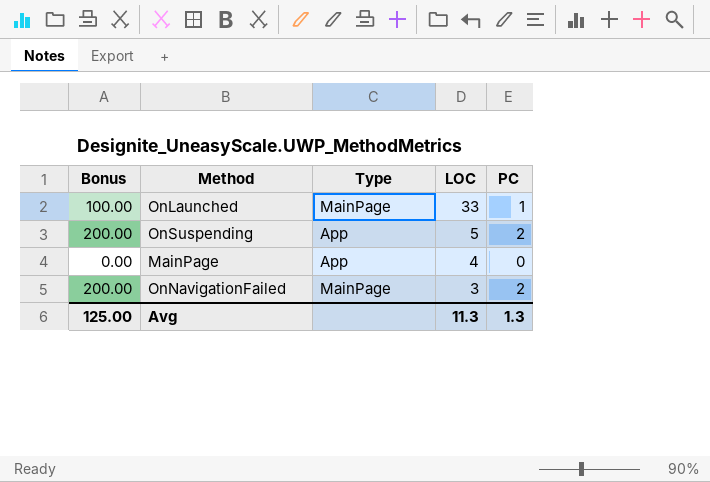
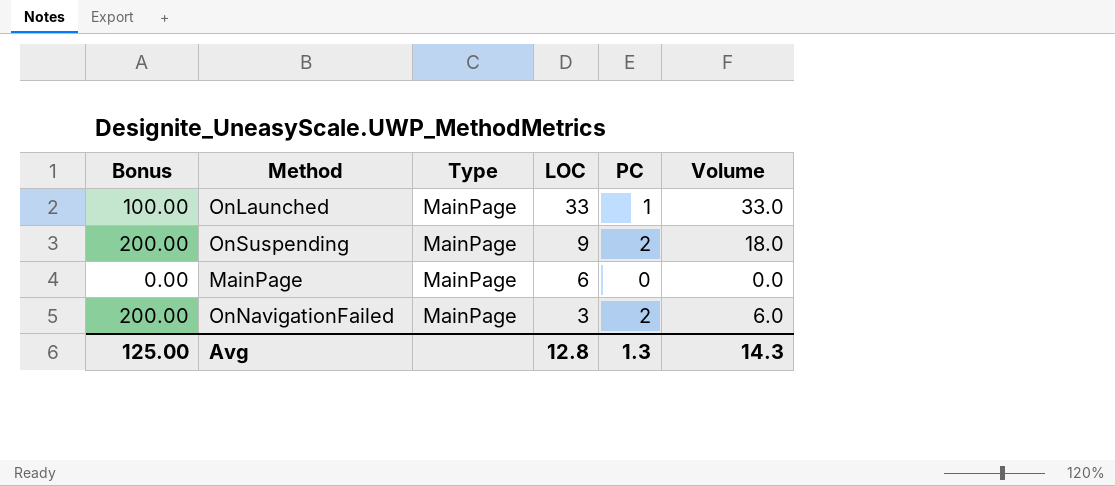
column Volume | formula: none -> [LOC] * [PC]
OnSuspending | Type: App -> MainPage
OnSuspending | LOC: 5 -> 9
MainPage | Type: App -> MainPage
MainPage | LOC: 4 -> 6
Avg | LOC: 11.3 -> 12.8

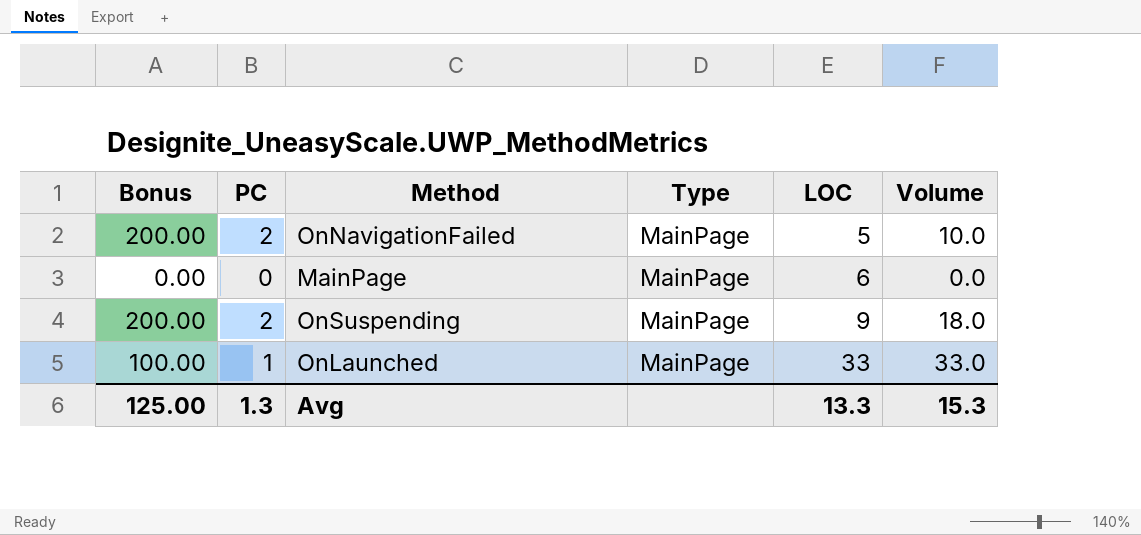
row order: LOC descending -> LOC ascending
column PC | position: 5 -> 2
OnNavigationFailed | LOC: 3 -> 5
OnNavigationFailed | Volume: 6.0 -> 10.0
Avg | LOC: 12.8 -> 13.3
Avg | Volume: 14.3 -> 15.3

